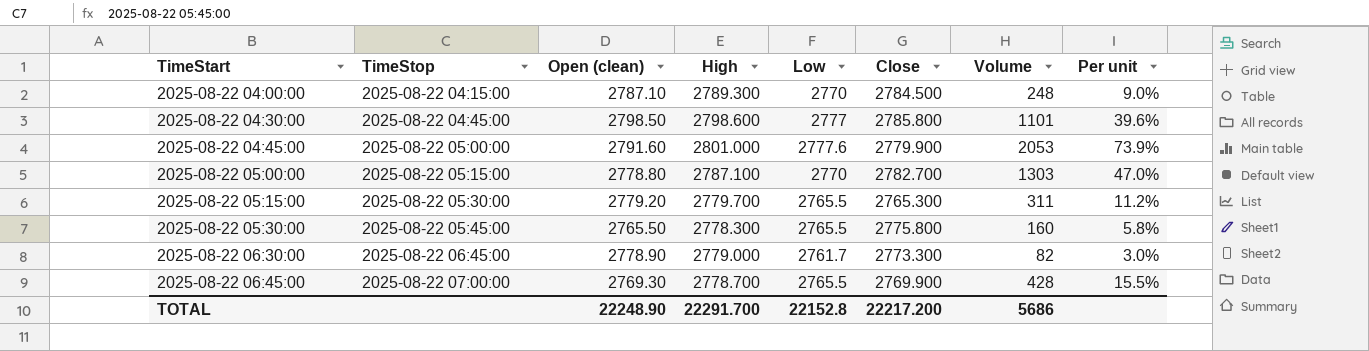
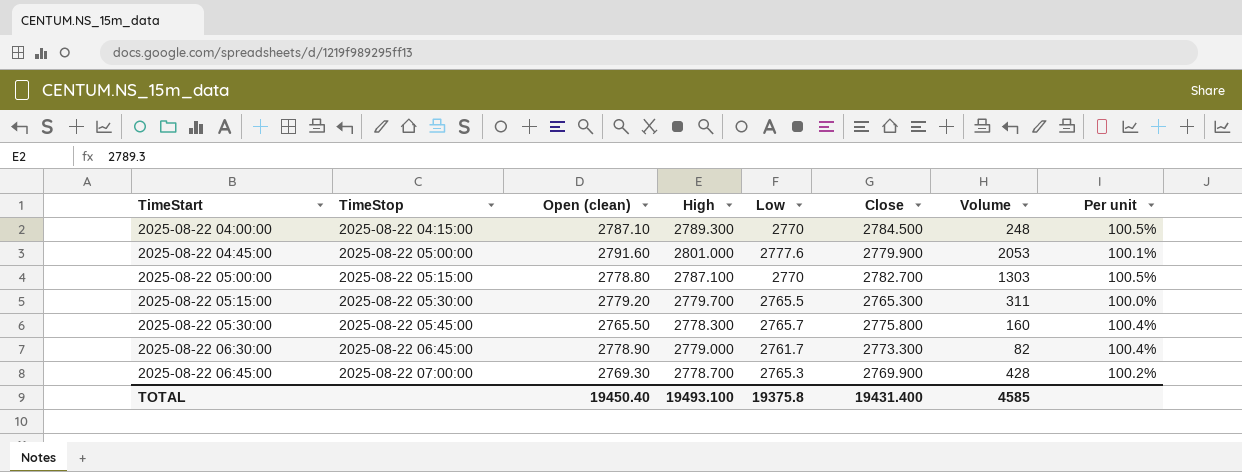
column Per unit | formula: [Volume] / [Low] -> [Close] / [Low]
row 2025-08-22 04:30:00: 2025-08-22 04:45:00 | 2798.50 | 2798.600 | 2777 | 2785.800 | 1101 | 39.6% -> none
2025-08-22 05:30:00 | Low: 2765.5 -> 2765.7
2025-08-22 06:45:00 | Low: 2765.5 -> 2765.3
TOTAL | Open (clean): 22248.90 -> 19450.40
TOTAL | High: 22291.700 -> 19493.100
TOTAL | Low: 22152.8 -> 19375.8
TOTAL | Close: 22217.200 -> 19431.400
TOTAL | Volume: 5686 -> 4585

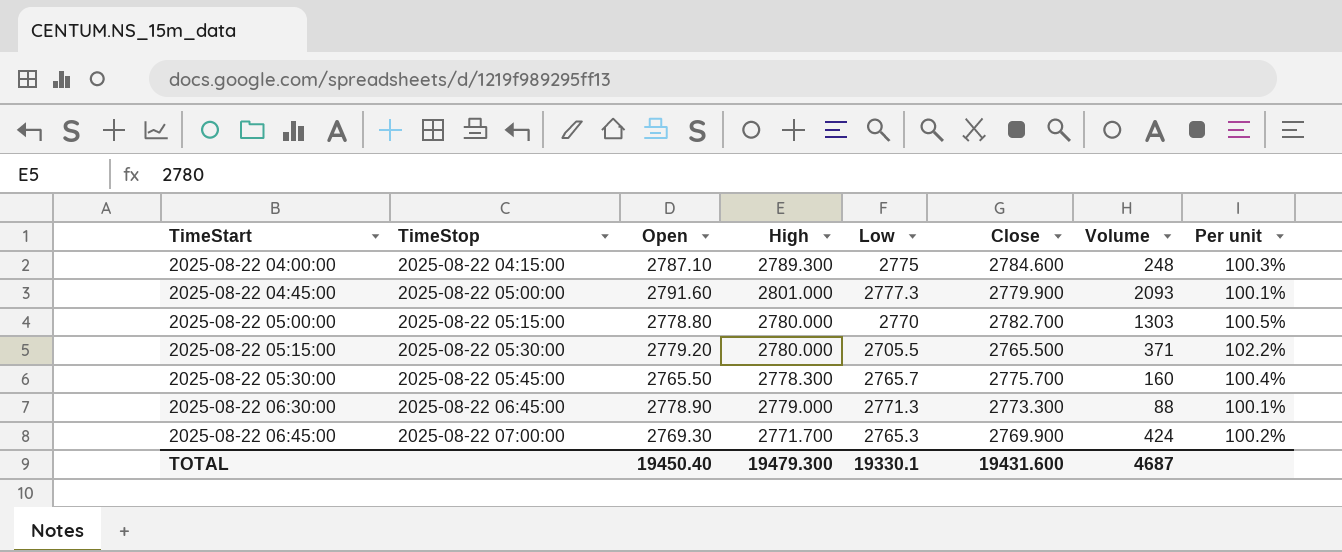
column name: Open (clean) -> Open
2025-08-22 04:00:00 | Low: 2770 -> 2775
2025-08-22 04:00:00 | Close: 2784.500 -> 2784.600
2025-08-22 04:00:00 | Per unit: 100.5% -> 100.3%
2025-08-22 04:45:00 | Low: 2777.6 -> 2777.3
2025-08-22 04:45:00 | Volume: 2053 -> 2093
2025-08-22 05:00:00 | High: 2787.100 -> 2780.000
2025-08-22 05:15:00 | High: 2779.700 -> 2780.000
2025-08-22 05:15:00 | Low: 2765.5 -> 2705.5
2025-08-22 05:15:00 | Close: 2765.300 -> 2765.500
2025-08-22 05:15:00 | Volume: 311 -> 371
2025-08-22 05:15:00 | Per unit: 100.0% -> 102.2%
2025-08-22 05:30:00 | Close: 2775.800 -> 2775.700
2025-08-22 06:30:00 | Low: 2761.7 -> 2771.3
2025-08-22 06:30:00 | Volume: 82 -> 88
2025-08-22 06:30:00 | Per unit: 100.4% -> 100.1%
2025-08-22 06:45:00 | High: 2778.700 -> 2771.700
2025-08-22 06:45:00 | Volume: 428 -> 424
TOTAL | High: 19493.100 -> 19479.300
TOTAL | Low: 19375.8 -> 19330.1
TOTAL | Close: 19431.400 -> 19431.600
TOTAL | Volume: 4585 -> 4687

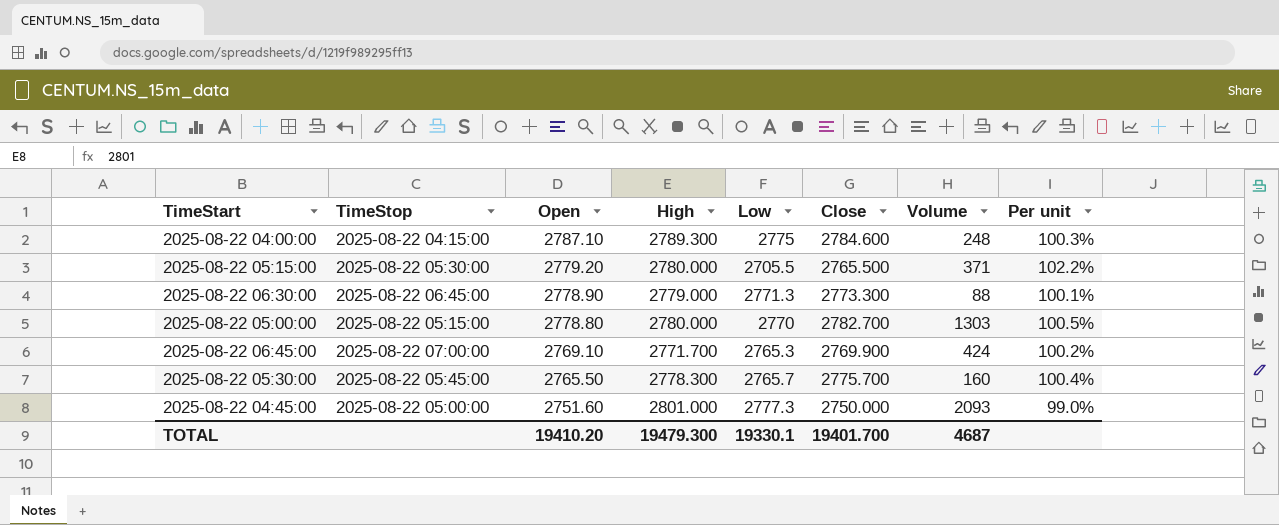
row order: TimeStart ascending -> Open descending
2025-08-22 06:45:00 | Open: 2769.30 -> 2769.10
2025-08-22 04:45:00 | Open: 2791.60 -> 2751.60
2025-08-22 04:45:00 | Close: 2779.900 -> 2750.000
2025-08-22 04:45:00 | Per unit: 100.1% -> 99.0%
TOTAL | Open: 19450.40 -> 19410.20
TOTAL | Close: 19431.600 -> 19401.700

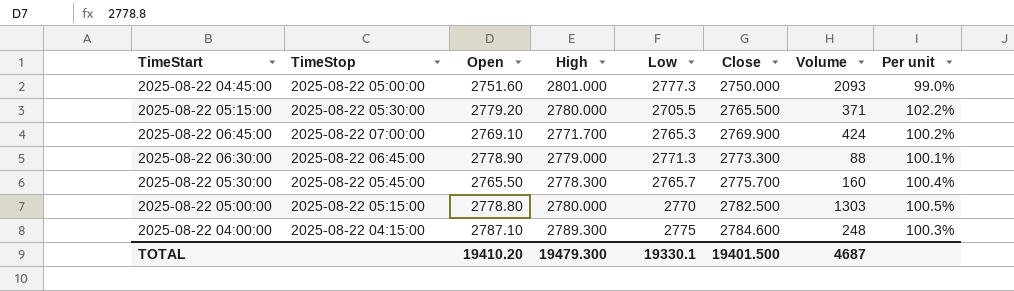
row order: Open descending -> Close ascending
2025-08-22 05:00:00 | Close: 2782.700 -> 2782.500
TOTAL | Close: 19401.700 -> 19401.500

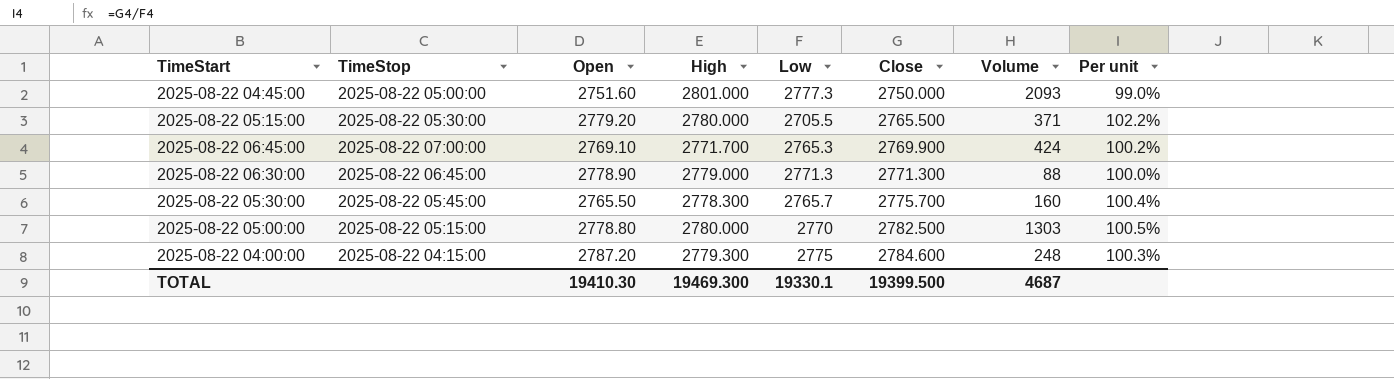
2025-08-22 06:30:00 | Close: 2773.300 -> 2771.300
2025-08-22 06:30:00 | Per unit: 100.1% -> 100.0%
2025-08-22 04:00:00 | Open: 2787.10 -> 2787.20
2025-08-22 04:00:00 | High: 2789.300 -> 2779.300
TOTAL | Open: 19410.20 -> 19410.30
TOTAL | High: 19479.300 -> 19469.300
TOTAL | Close: 19401.500 -> 19399.500

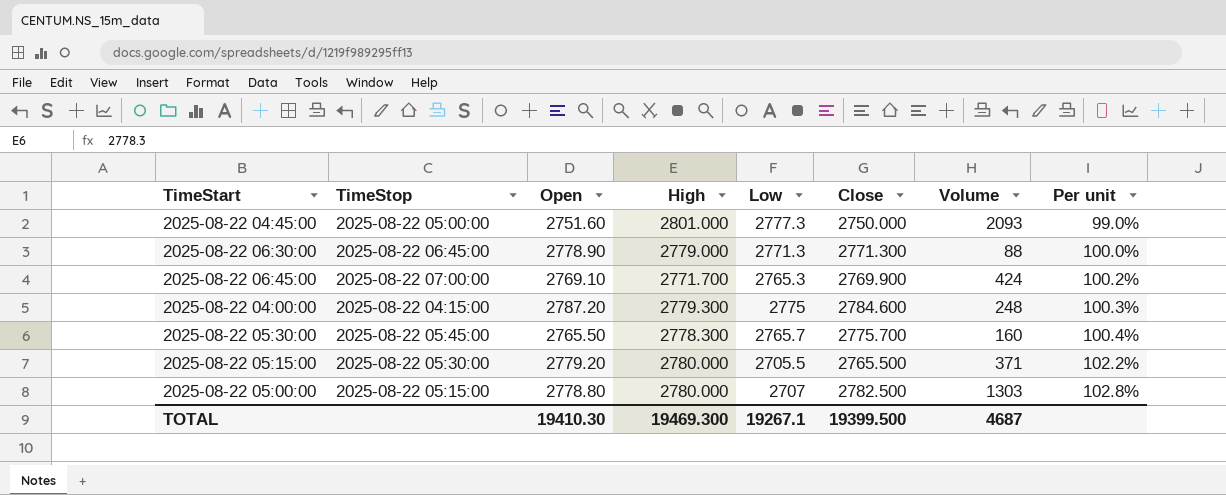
row order: Close ascending -> Per unit ascending
2025-08-22 05:00:00 | Low: 2770 -> 2707
2025-08-22 05:00:00 | Per unit: 100.5% -> 102.8%
TOTAL | Low: 19330.1 -> 19267.1

